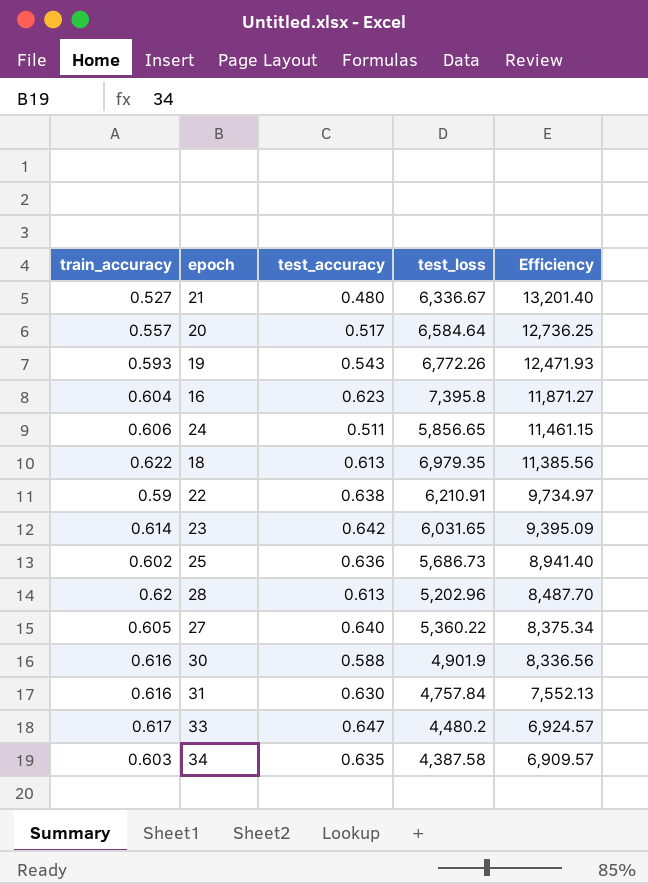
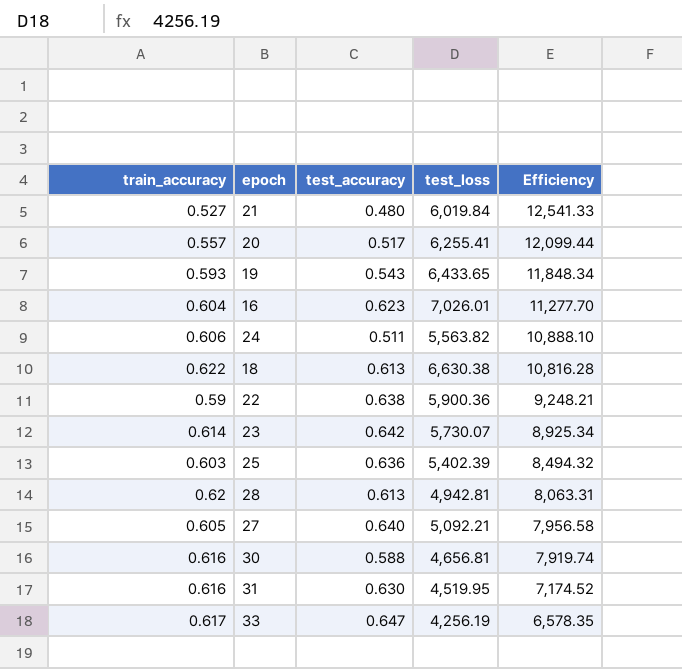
row 34: 0.603 | 0.635 | 4,387.58 | 6,909.57 -> none
21 | test_loss: 6,336.67 -> 6,019.84
21 | Efficiency: 13,201.40 -> 12,541.33
20 | test_loss: 6,584.64 -> 6,255.41
20 | Efficiency: 12,736.25 -> 12,099.44
19 | test_loss: 6,772.26 -> 6,433.65
19 | Efficiency: 12,471.93 -> 11,848.34
16 | test_loss: 7,395.8 -> 7,026.01
16 | Efficiency: 11,871.27 -> 11,277.70
24 | test_loss: 5,856.65 -> 5,563.82
24 | Efficiency: 11,461.15 -> 10,888.10
18 | test_loss: 6,979.35 -> 6,630.38
18 | Efficiency: 11,385.56 -> 10,816.28
22 | test_loss: 6,210.91 -> 5,900.36
22 | Efficiency: 9,734.97 -> 9,248.21
23 | test_loss: 6,031.65 -> 5,730.07
23 | Efficiency: 9,395.09 -> 8,925.34
25 | train_accuracy: 0.602 -> 0.603
25 | test_loss: 5,686.73 -> 5,402.39
25 | Efficiency: 8,941.40 -> 8,494.32
28 | test_loss: 5,202.96 -> 4,942.81
28 | Efficiency: 8,487.70 -> 8,063.31
27 | test_loss: 5,360.22 -> 5,092.21
27 | Efficiency: 8,375.34 -> 7,956.58
30 | test_loss: 4,901.9 -> 4,656.81
30 | Efficiency: 8,336.56 -> 7,919.74
31 | test_loss: 4,757.84 -> 4,519.95
31 | Efficiency: 7,552.13 -> 7,174.52
33 | test_loss: 4,480.2 -> 4,256.19
33 | Efficiency: 6,924.57 -> 6,578.35

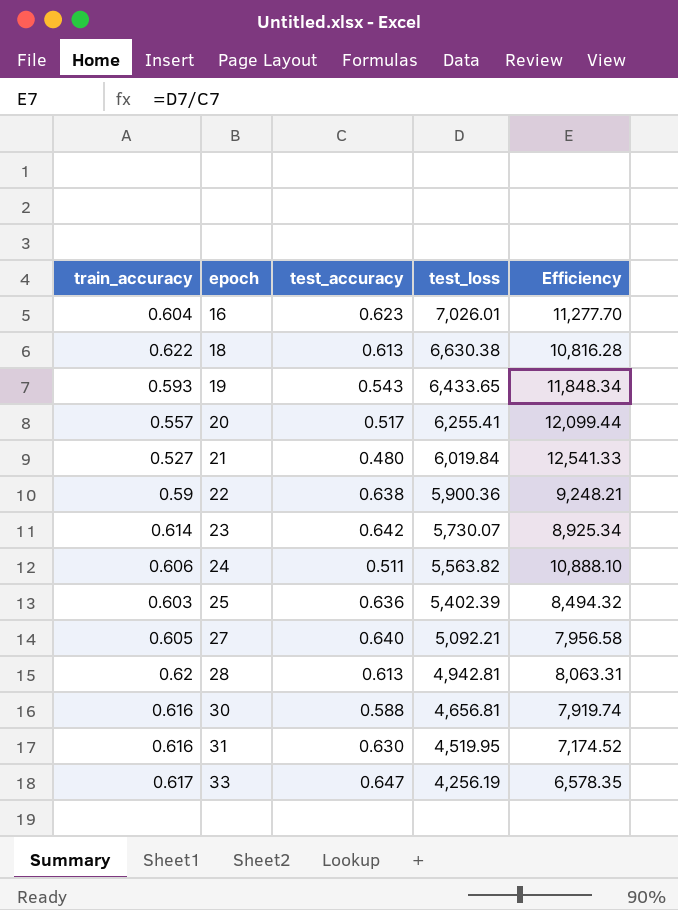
row order: Efficiency descending -> epoch ascending

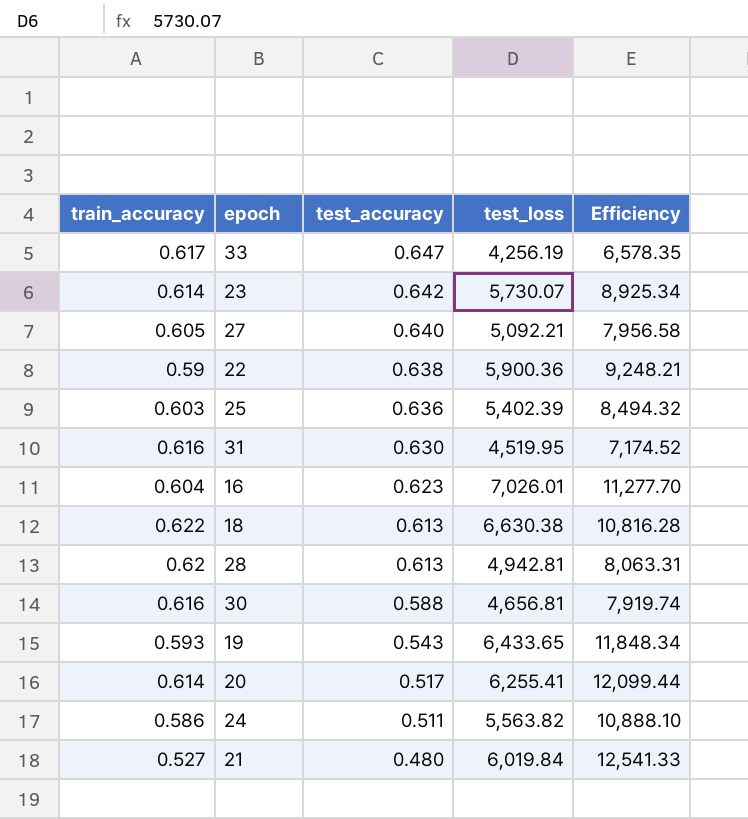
row order: epoch ascending -> test_accuracy descending
20 | train_accuracy: 0.557 -> 0.614
24 | train_accuracy: 0.606 -> 0.586

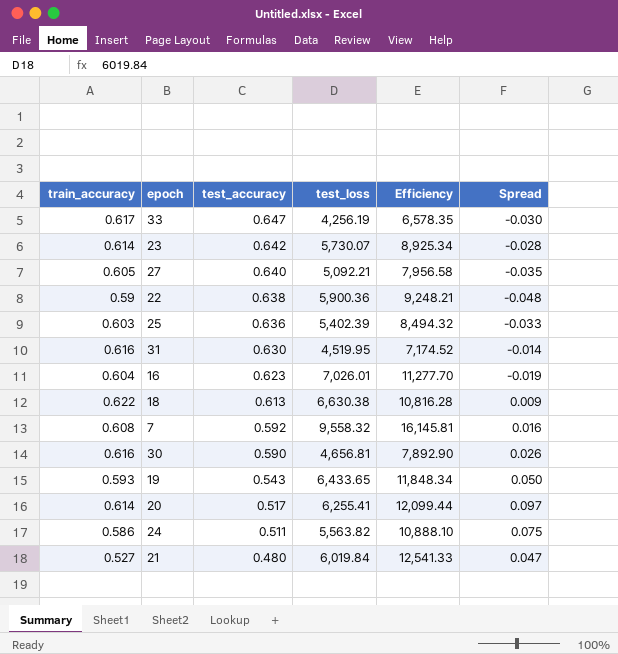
column Spread | formula: none -> [train_accuracy] - [test_accuracy]
row 28: 0.62 | 0.613 | 4,942.81 | 8,063.31 -> none
row 7: none -> 0.608 | 0.592 | 9,558.32 | 16,145.81 | 0.016
30 | test_accuracy: 0.588 -> 0.590
30 | Efficiency: 7,919.74 -> 7,892.90

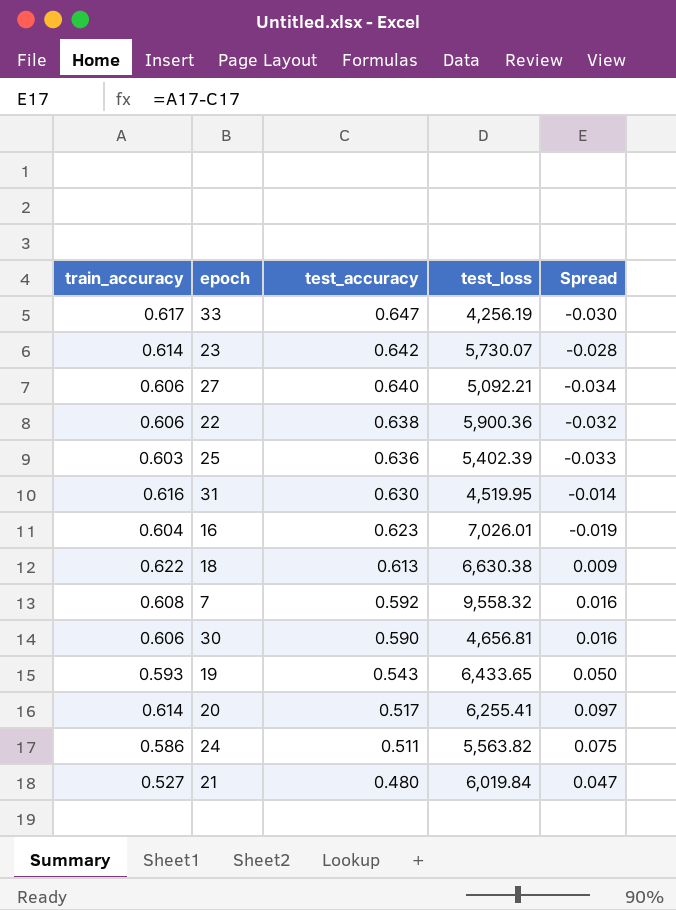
column Efficiency | formula: [test_loss] / [test_accuracy] -> none
27 | train_accuracy: 0.605 -> 0.606
27 | Spread: -0.035 -> -0.034
22 | train_accuracy: 0.59 -> 0.606
22 | Spread: -0.048 -> -0.032
30 | train_accuracy: 0.616 -> 0.606
30 | Spread: 0.026 -> 0.016

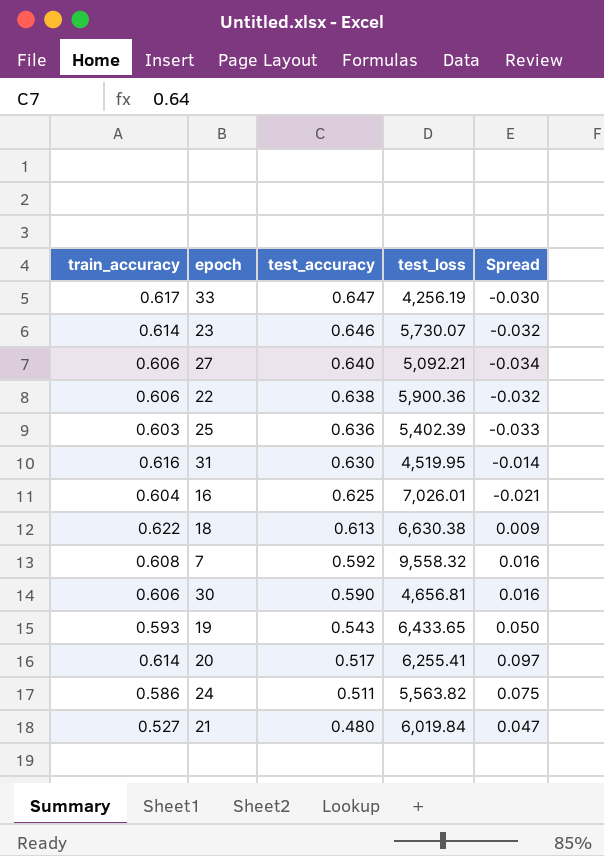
23 | test_accuracy: 0.642 -> 0.646
23 | Spread: -0.028 -> -0.032
16 | test_accuracy: 0.623 -> 0.625
16 | Spread: -0.019 -> -0.021

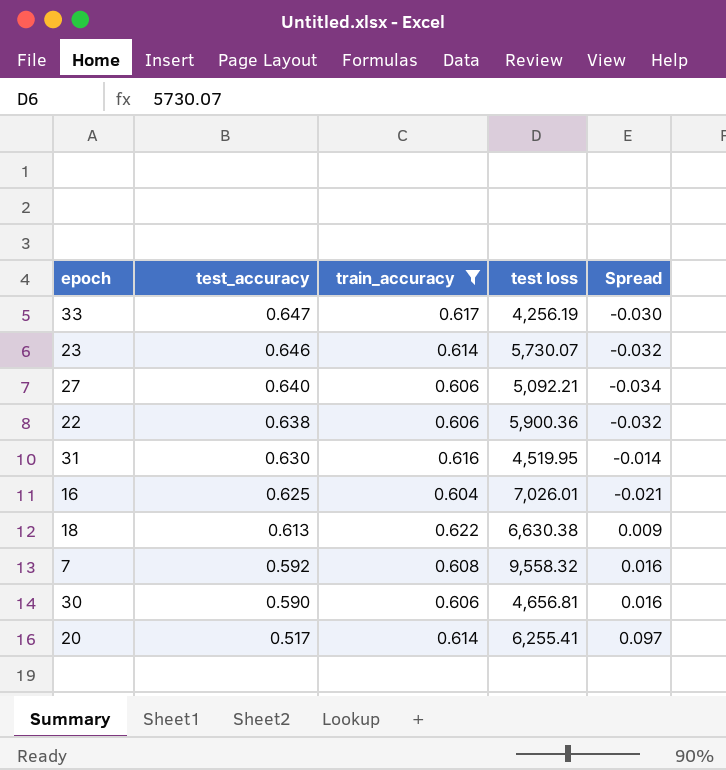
filter: none -> train_accuracy >= 0.604
column train_accuracy | position: 1 -> 3
column name: test_loss -> test loss

